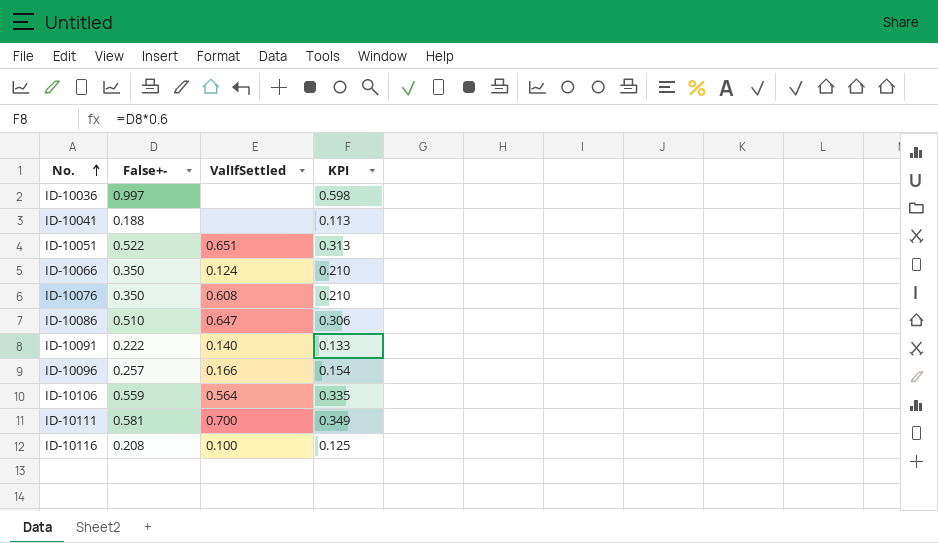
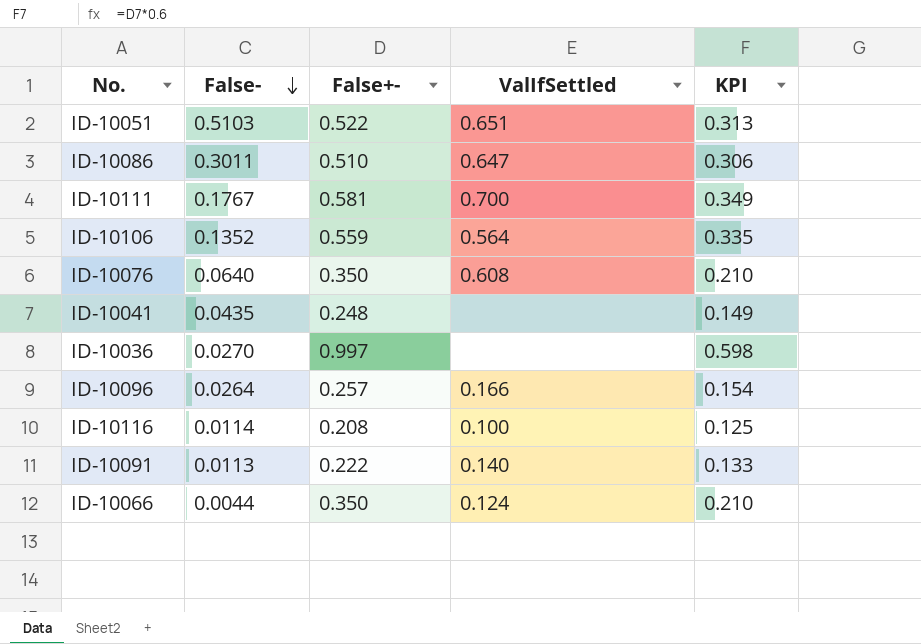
row order: No. ascending -> False- descending
column False- | position: none -> 2
ID-10041 | False+-: 0.188 -> 0.248
ID-10041 | KPI: 0.113 -> 0.149

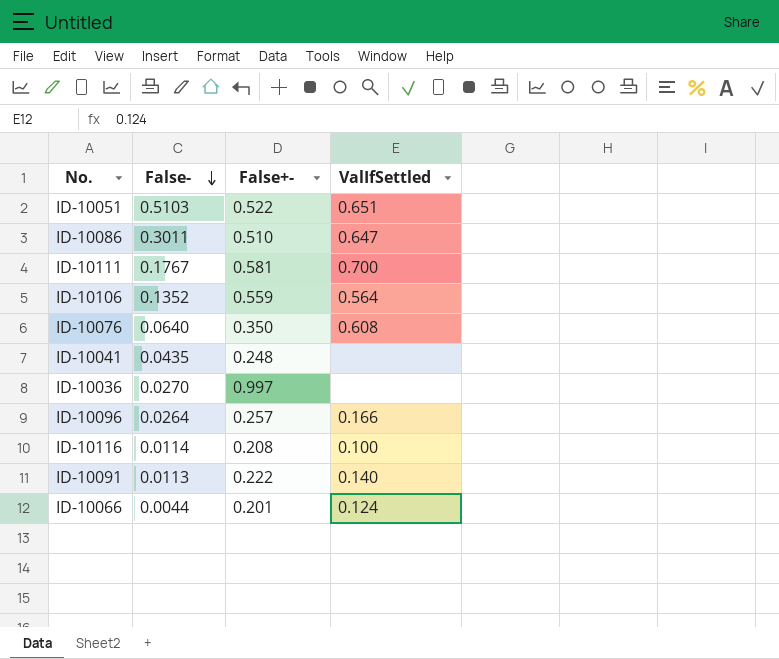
column KPI | formula: [False+-] * 0.6 -> none
ID-10066 | False+-: 0.350 -> 0.201

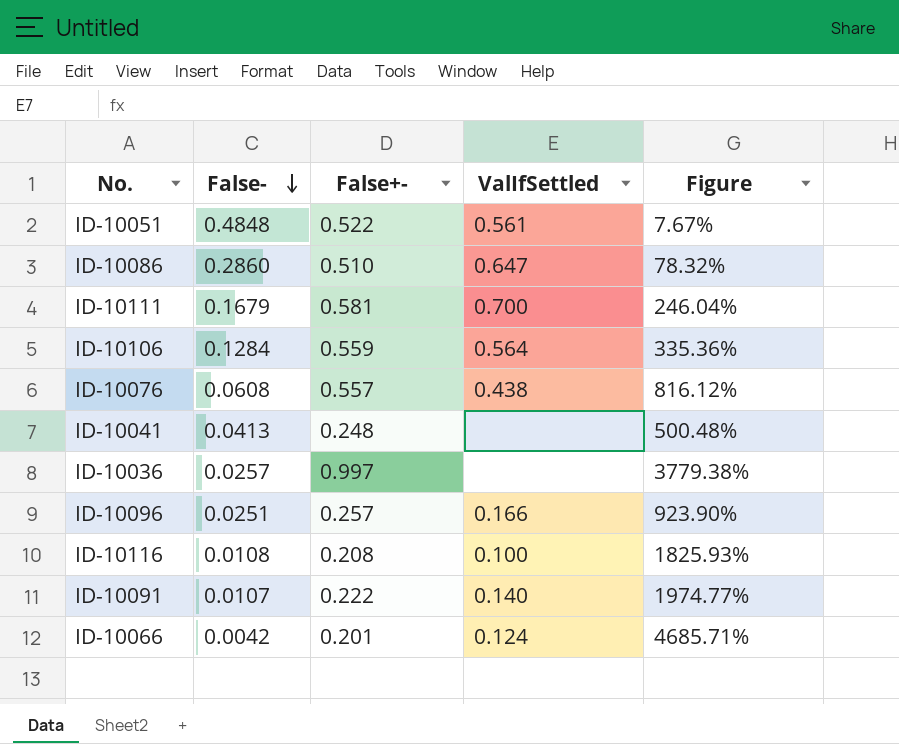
column Figure | formula: none -> ([False+-] - [False-]) / [False-]
ID-10051 | False-: 0.5103 -> 0.4848
ID-10051 | ValIfSettled: 0.651 -> 0.561
ID-10086 | False-: 0.3011 -> 0.2860
ID-10111 | False-: 0.1767 -> 0.1679
ID-10106 | False-: 0.1352 -> 0.1284
ID-10076 | False-: 0.0640 -> 0.0608
ID-10076 | False+-: 0.350 -> 0.557
ID-10076 | ValIfSettled: 0.608 -> 0.438
ID-10041 | False-: 0.0435 -> 0.0413
ID-10036 | False-: 0.0270 -> 0.0257
ID-10096 | False-: 0.0264 -> 0.0251
ID-10116 | False-: 0.0114 -> 0.0108
ID-10091 | False-: 0.0113 -> 0.0107
ID-10066 | False-: 0.0044 -> 0.0042

